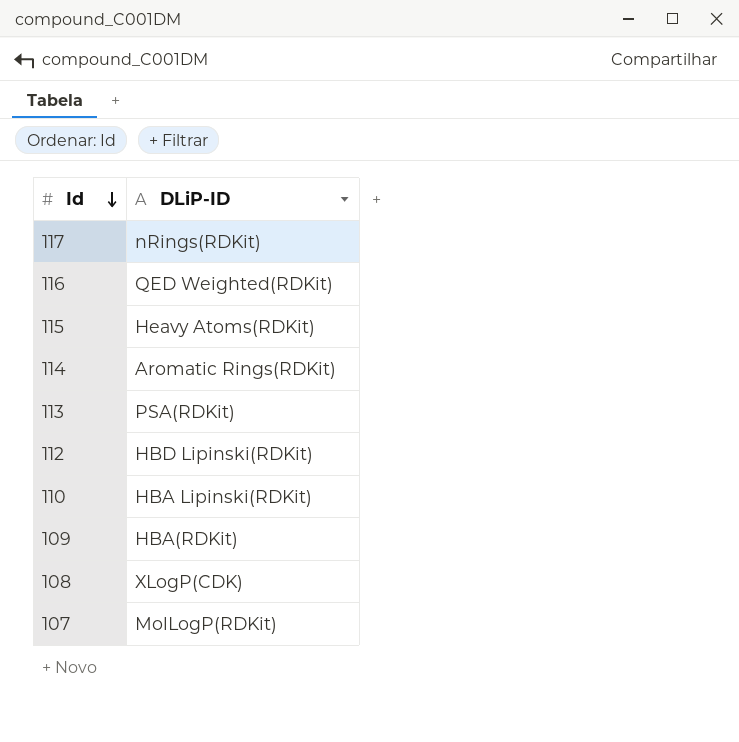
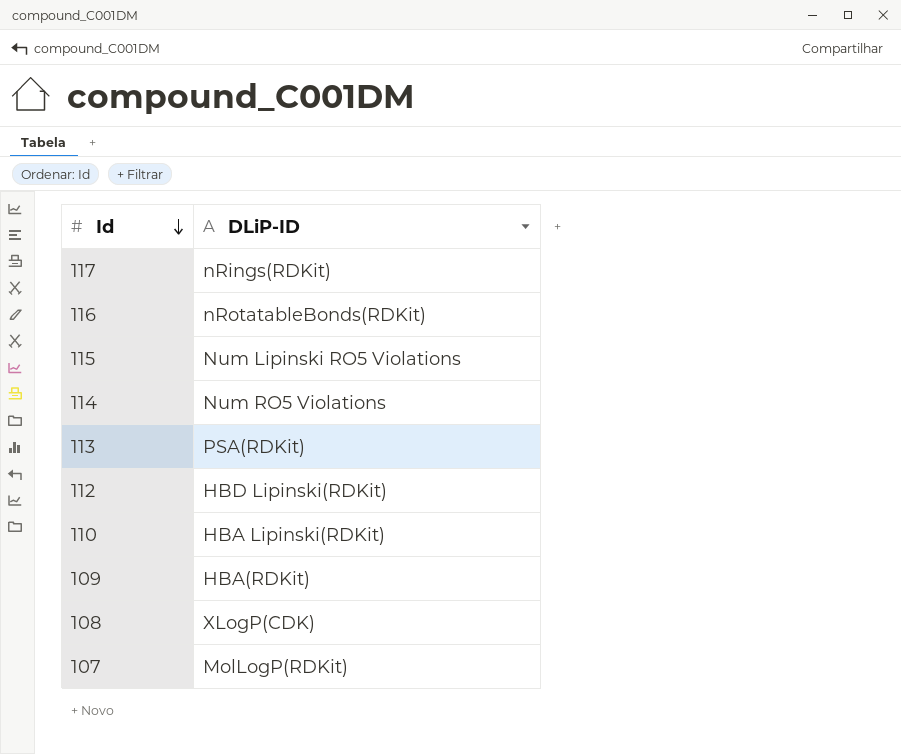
116 | DLiP-ID: QED Weighted(RDKit) -> nRotatableBonds(RDKit)
115 | DLiP-ID: Heavy Atoms(RDKit) -> Num Lipinski RO5 Violations
114 | DLiP-ID: Aromatic Rings(RDKit) -> Num RO5 Violations

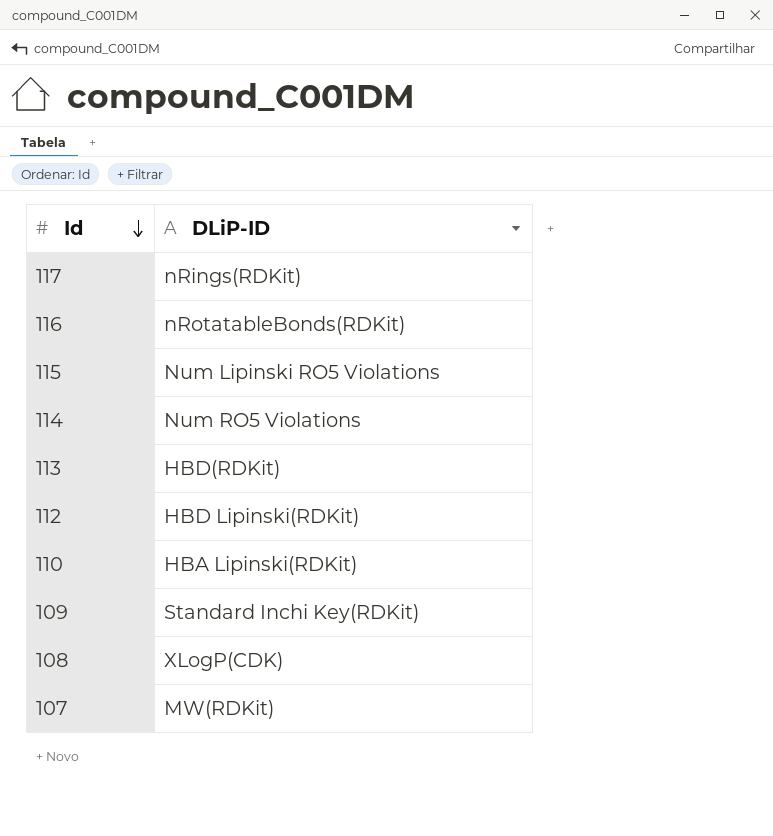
113 | DLiP-ID: PSA(RDKit) -> HBD(RDKit)
109 | DLiP-ID: HBA(RDKit) -> Standard Inchi Key(RDKit)
107 | DLiP-ID: MolLogP(RDKit) -> MW(RDKit)

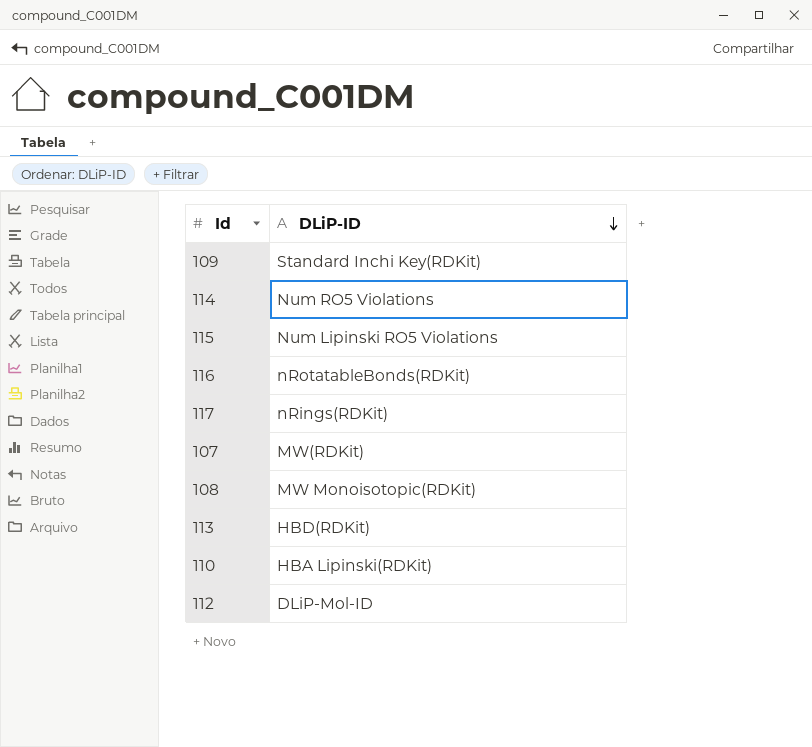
row order: Id descending -> DLiP-ID descending
108 | DLiP-ID: XLogP(CDK) -> MW Monoisotopic(RDKit)
112 | DLiP-ID: HBD Lipinski(RDKit) -> DLiP-Mol-ID

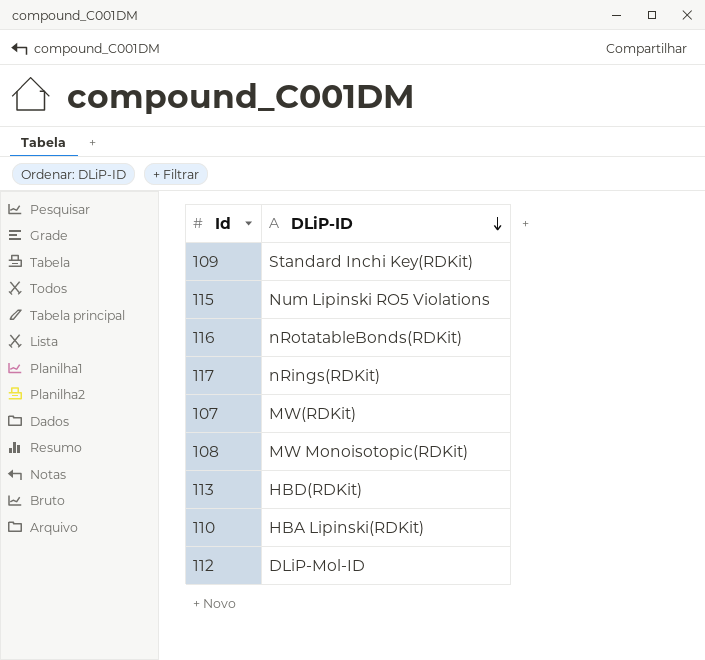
row 114: Num RO5 Violations -> none

